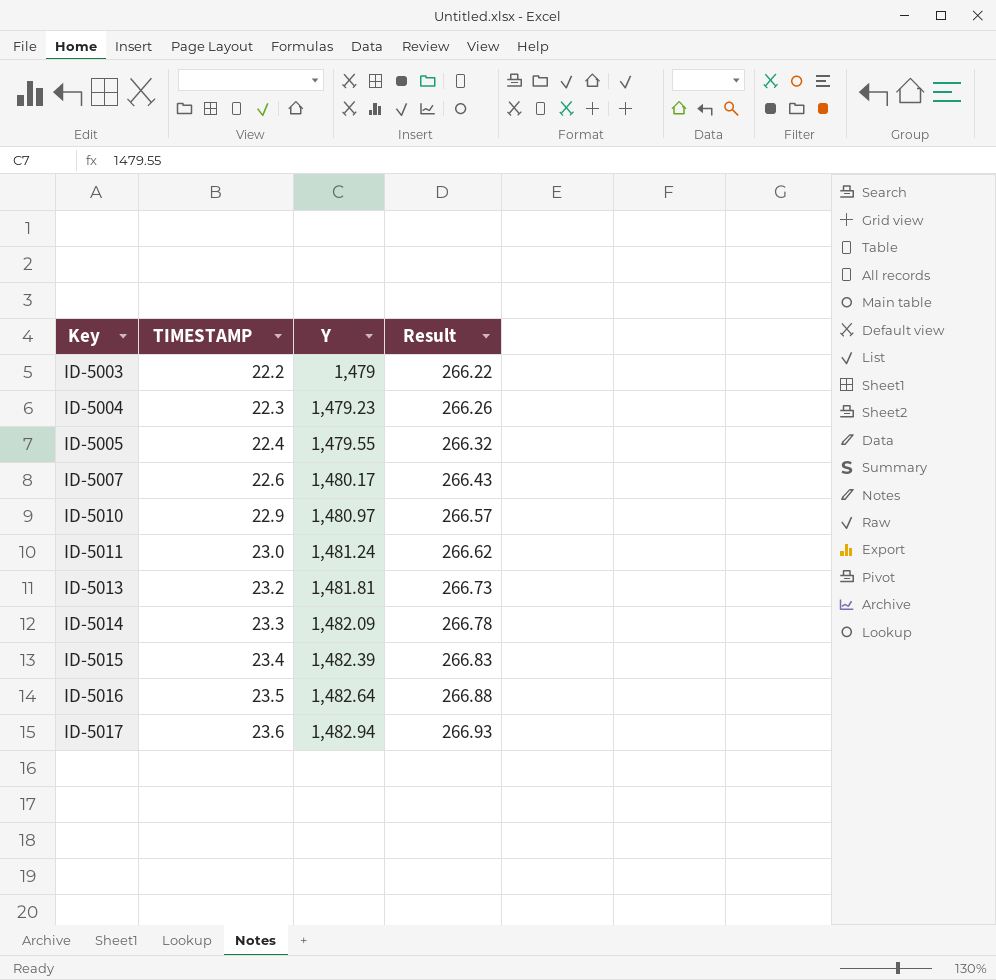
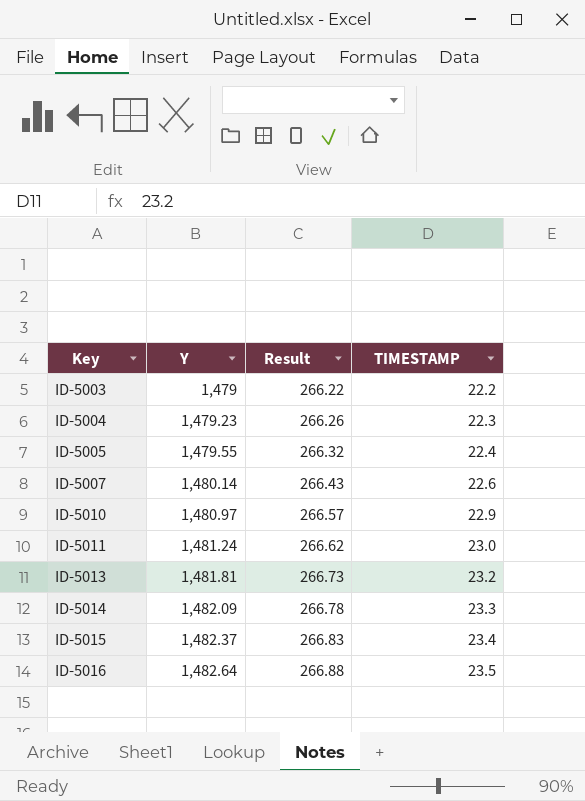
column TIMESTAMP | position: 2 -> 4
row ID-5017: 23.6 | 1,482.94 | 266.93 -> none
ID-5007 | Y: 1,480.17 -> 1,480.14
ID-5015 | Y: 1,482.39 -> 1,482.37

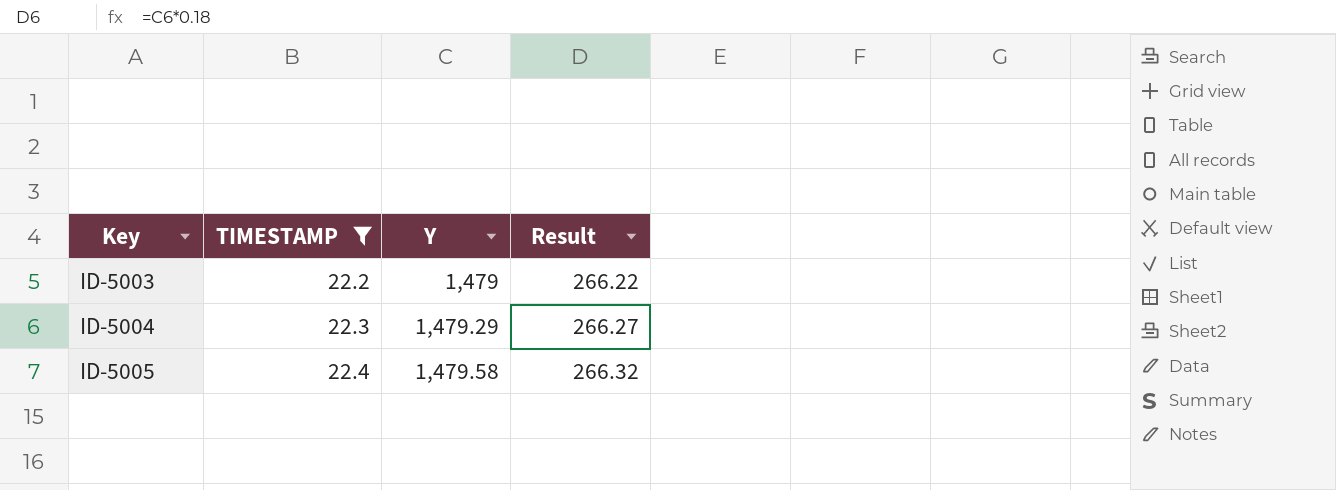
filter: none -> TIMESTAMP <= 22.4
column TIMESTAMP | position: 4 -> 2
ID-5004 | Y: 1,479.23 -> 1,479.29
ID-5004 | Result: 266.26 -> 266.27
ID-5005 | Y: 1,479.55 -> 1,479.58

